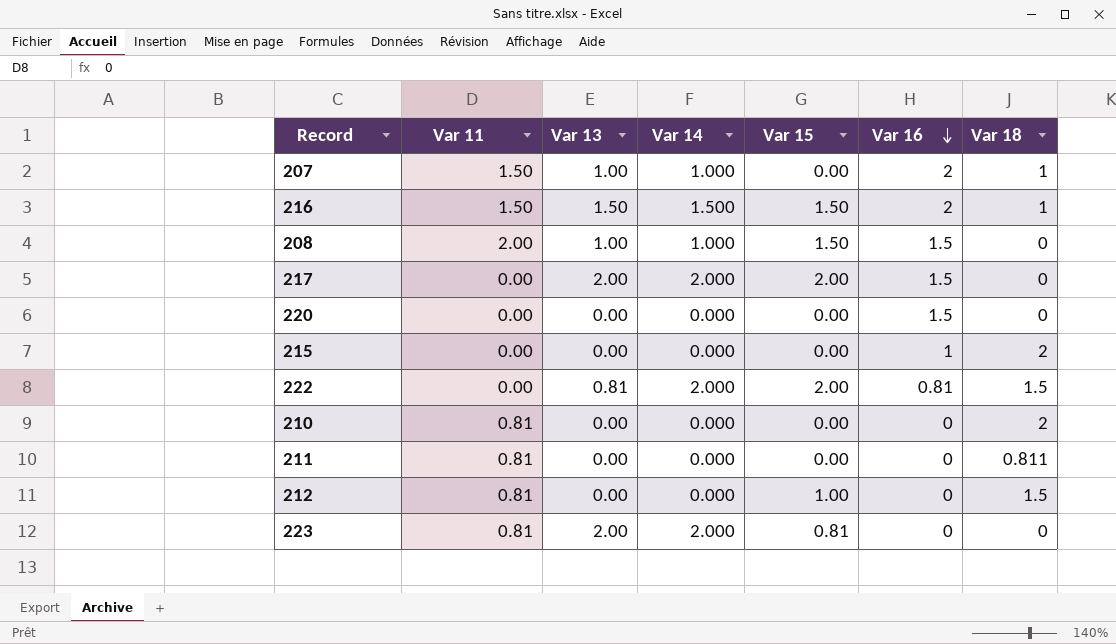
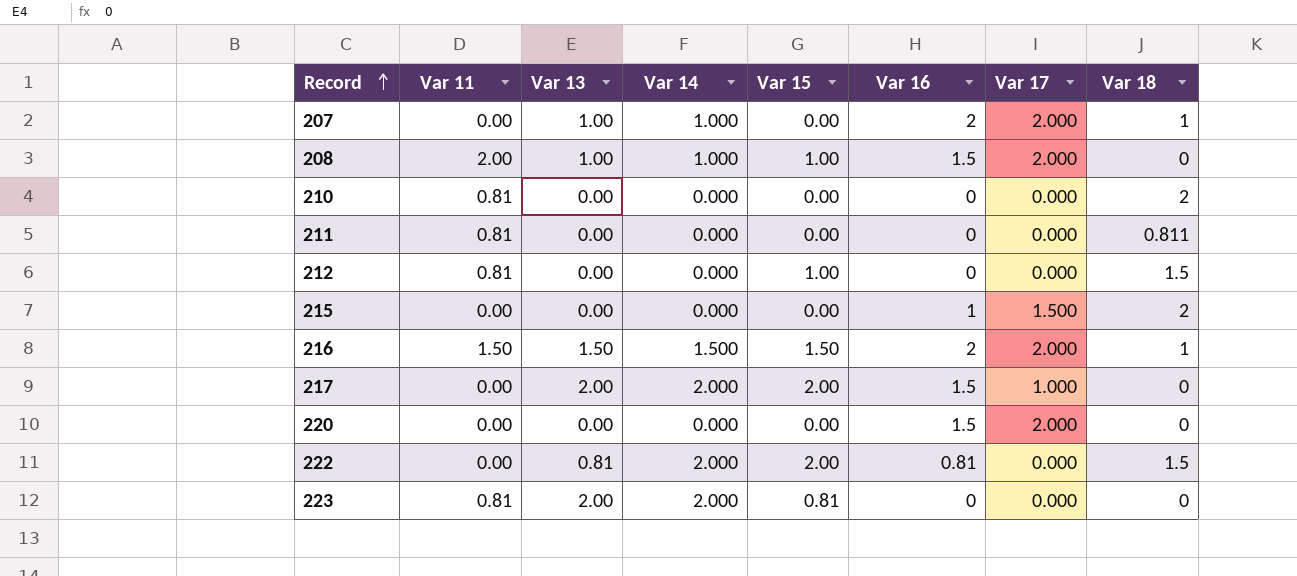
row order: Var 16 descending -> Record ascending
column Var 17 | position: none -> 7
207 | Var 11: 1.50 -> 0.00
208 | Var 15: 1.50 -> 1.00

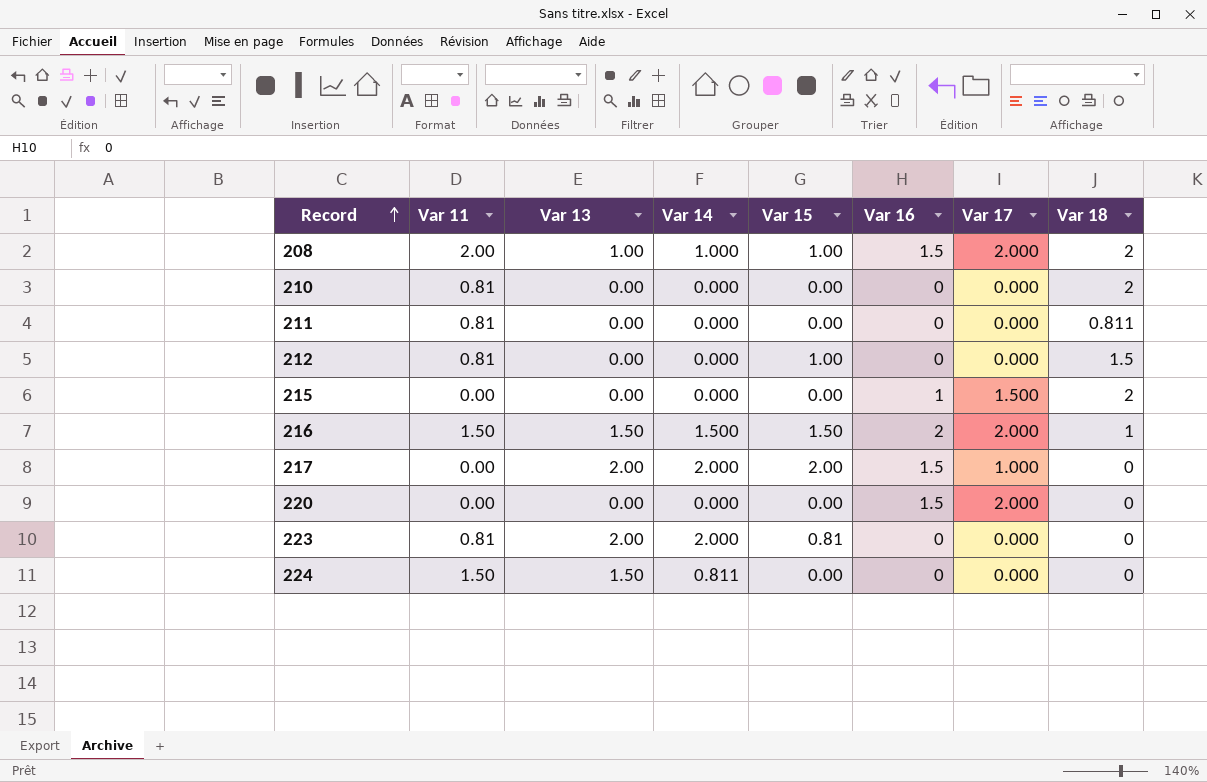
row 207: 0.00 | 1.00 | 1.000 | 0.00 | 2 | 2.000 | 1 -> none
row 222: 0.00 | 0.81 | 2.000 | 2.00 | 0.81 | 0.000 | 1.5 -> none
208 | Var 18: 0 -> 2
row 224: none -> 1.50 | 1.50 | 0.811 | 0.00 | 0 | 0.000 | 0

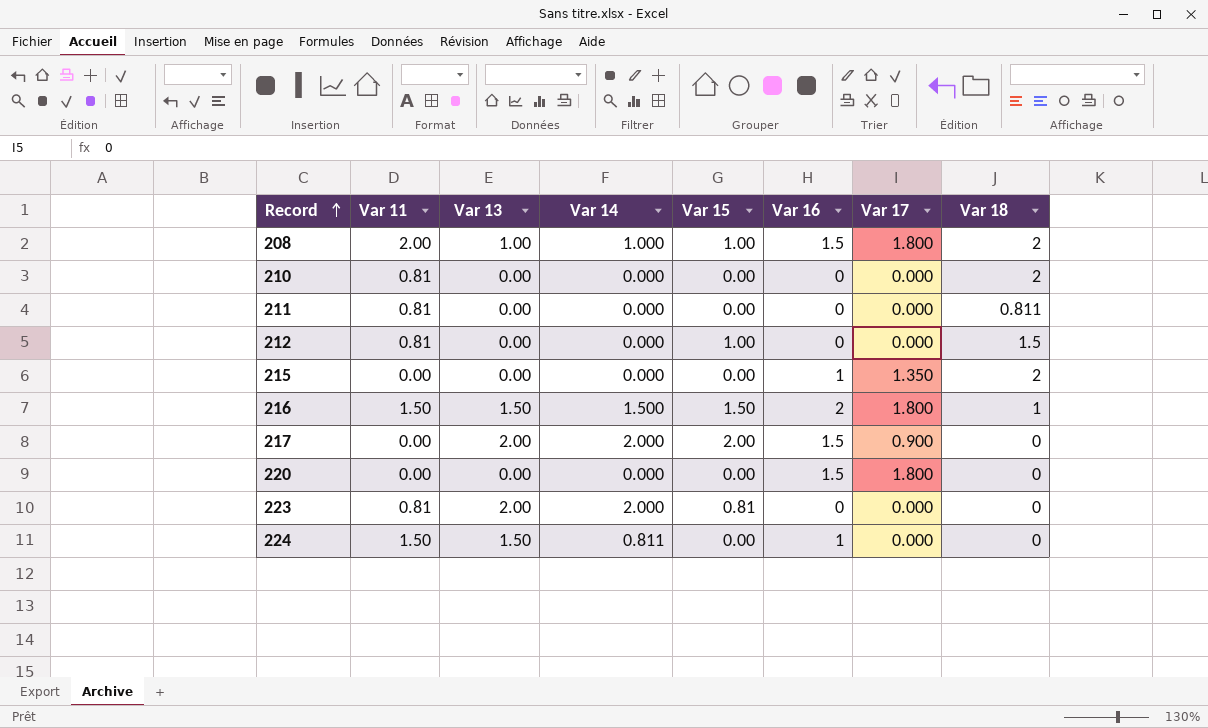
208 | Var 17: 2.000 -> 1.800
215 | Var 17: 1.500 -> 1.350
216 | Var 17: 2.000 -> 1.800
217 | Var 17: 1.000 -> 0.900
220 | Var 17: 2.000 -> 1.800
224 | Var 16: 0 -> 1

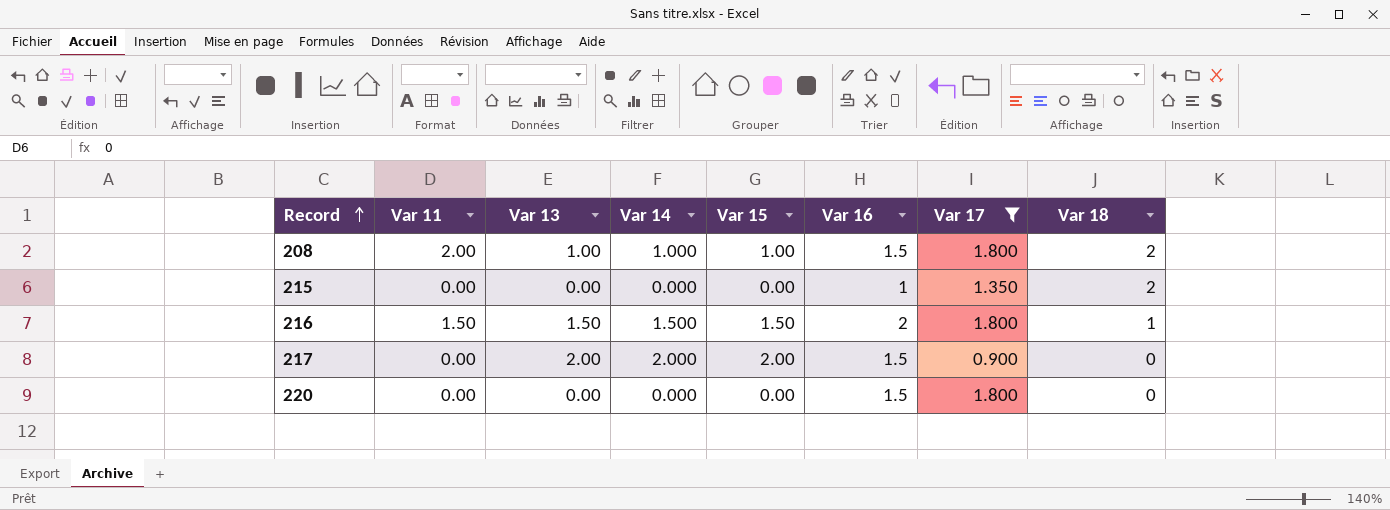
filter: none -> Var 17 != 0.000

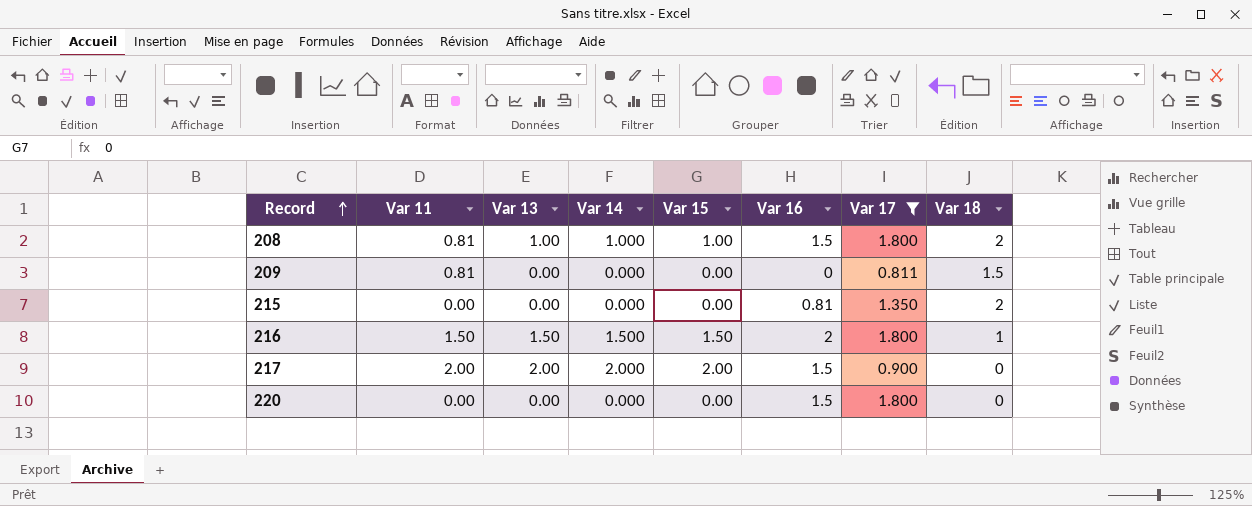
208 | Var 11: 2.00 -> 0.81
row 209: none -> 0.81 | 0.00 | 0.000 | 0.00 | 0 | 0.811 | 1.5
215 | Var 16: 1 -> 0.81
217 | Var 11: 0.00 -> 2.00

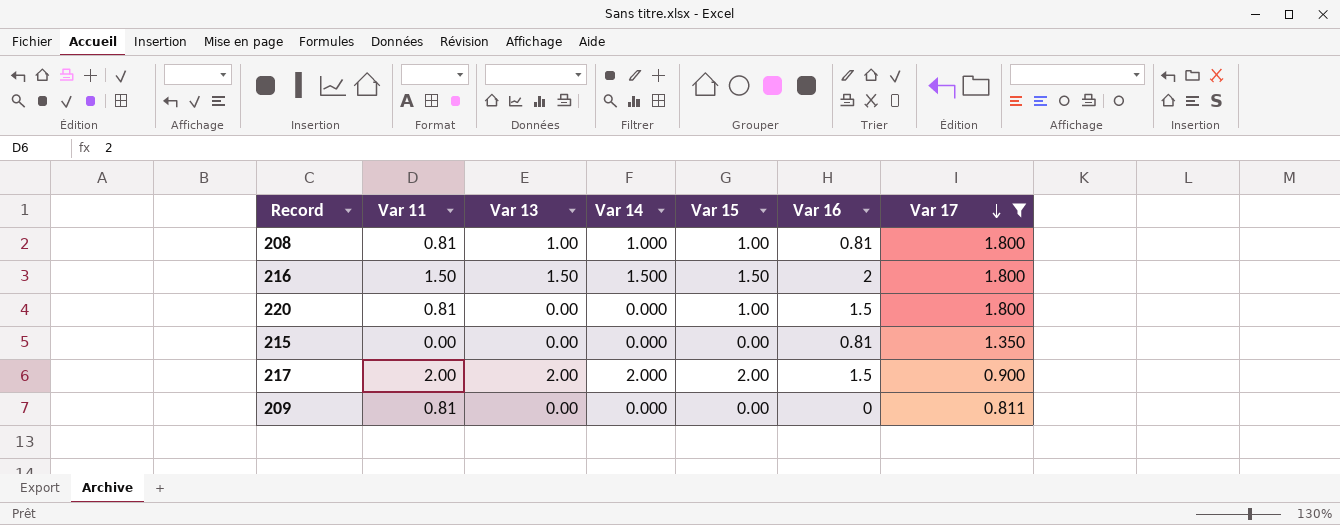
row order: Record ascending -> Var 17 descending
column Var 18 | position: 8 -> none
208 | Var 16: 1.5 -> 0.81
220 | Var 11: 0.00 -> 0.81
220 | Var 15: 0.00 -> 1.00

